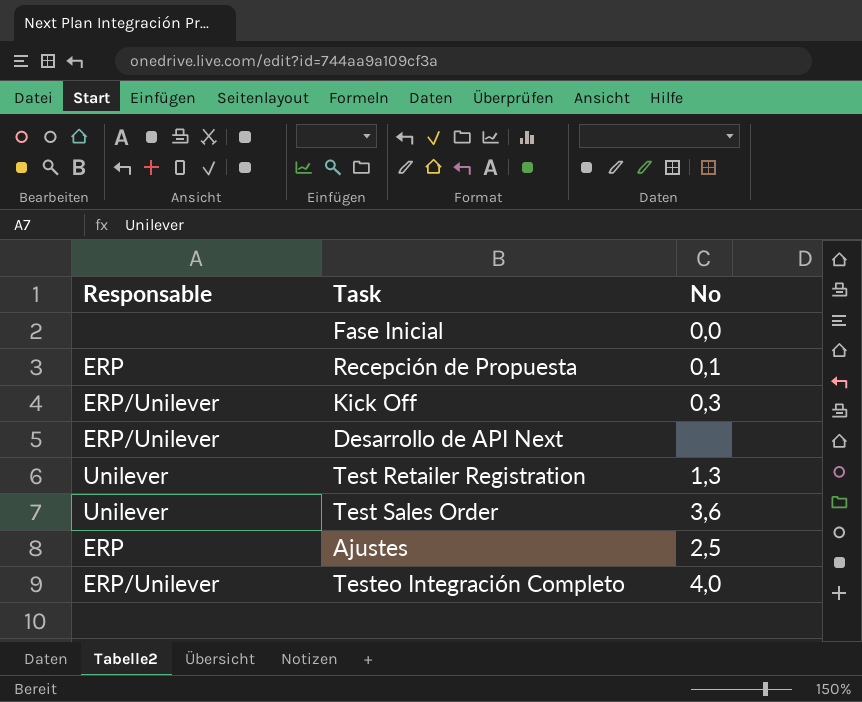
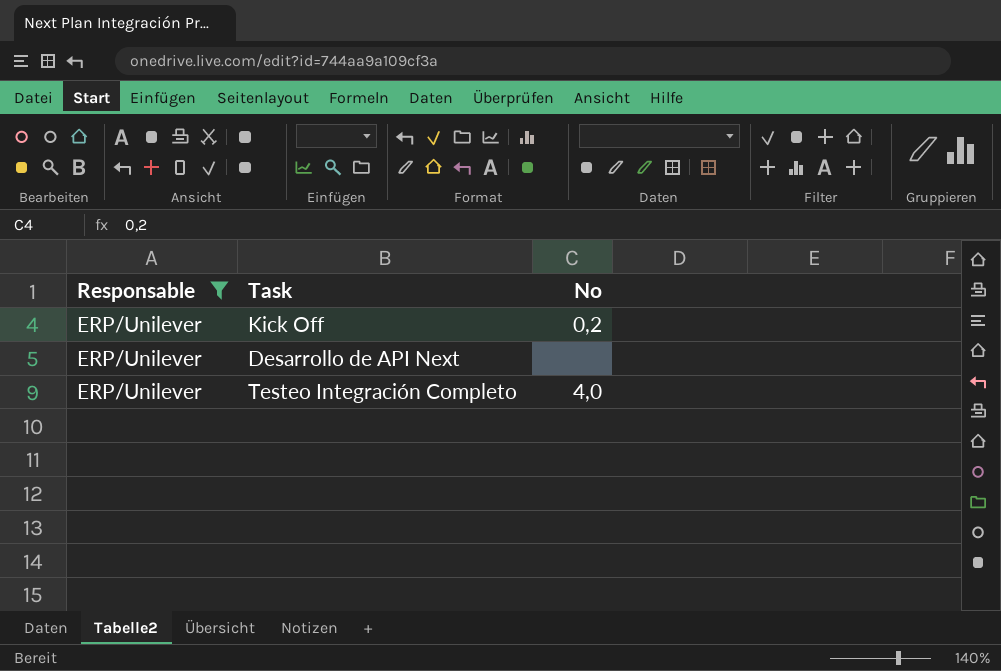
filter: none -> Responsable = ERP/Unilever
Kick Off | No: 0,3 -> 0,2

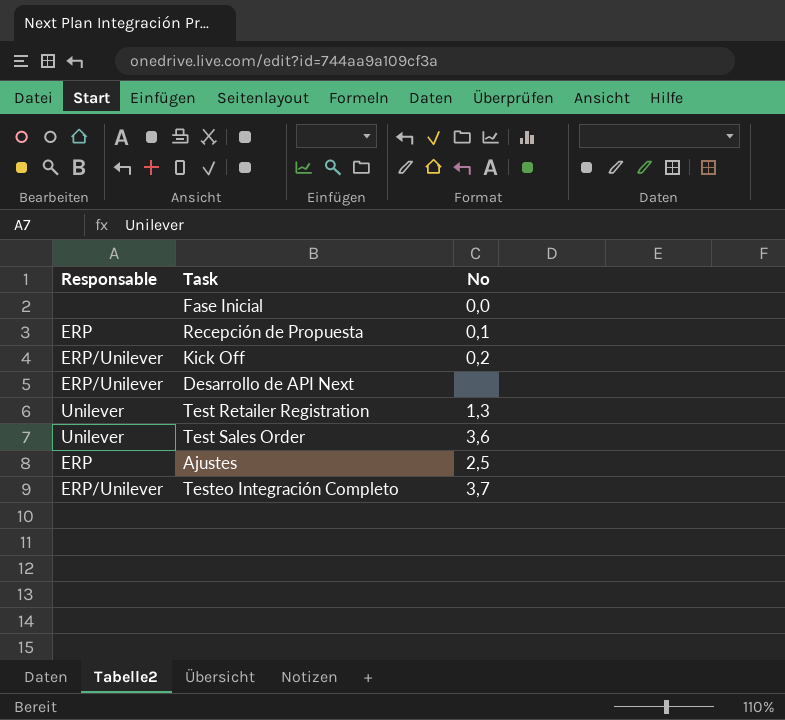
filter: Responsable = ERP/Unilever -> none
Testeo Integración Completo | No: 4,0 -> 3,7

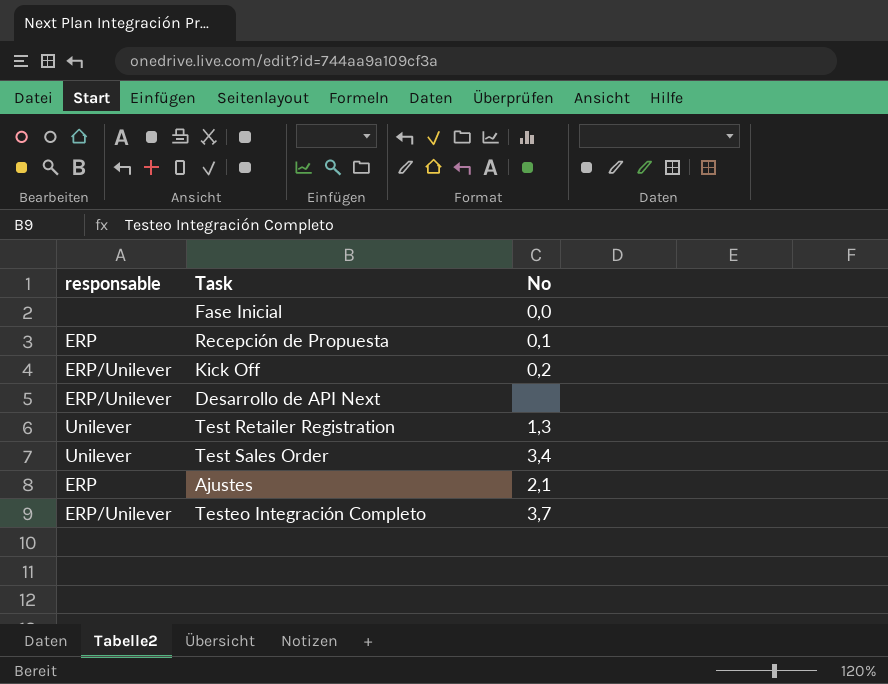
column name: Responsable -> responsable
Test Sales Order | No: 3,6 -> 3,4
Ajustes | No: 2,5 -> 2,1

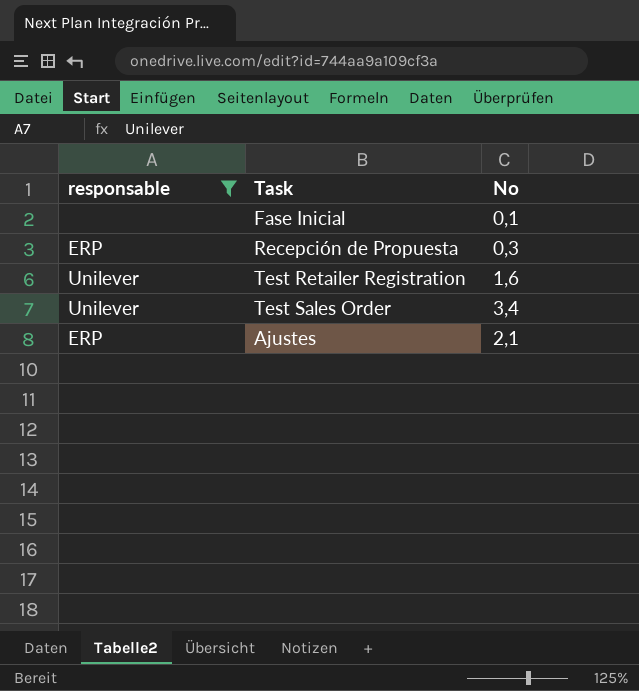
filter: none -> responsable != ERP/Unilever
Fase Inicial | No: 0,0 -> 0,1
Recepción de Propuesta | No: 0,1 -> 0,3
Test Retailer Registration | No: 1,3 -> 1,6

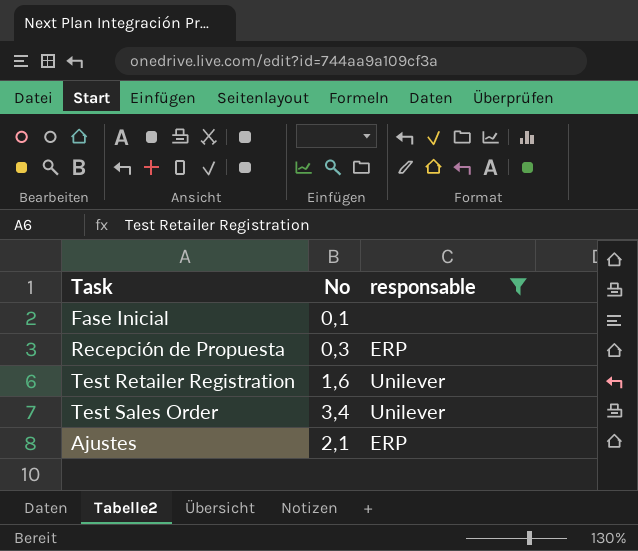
column responsable | position: 1 -> 3

